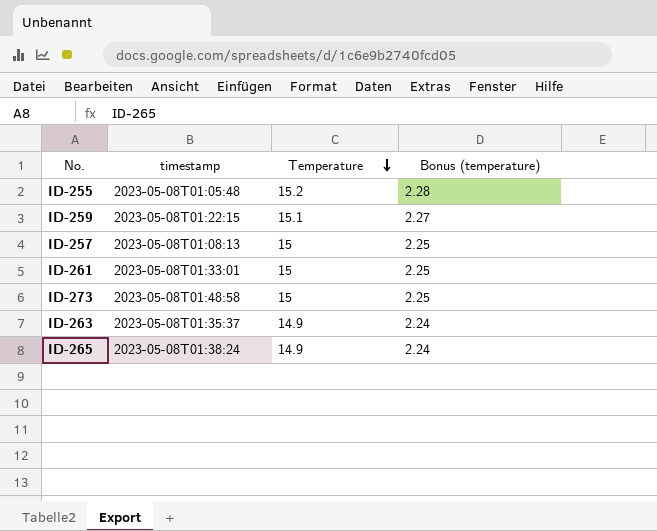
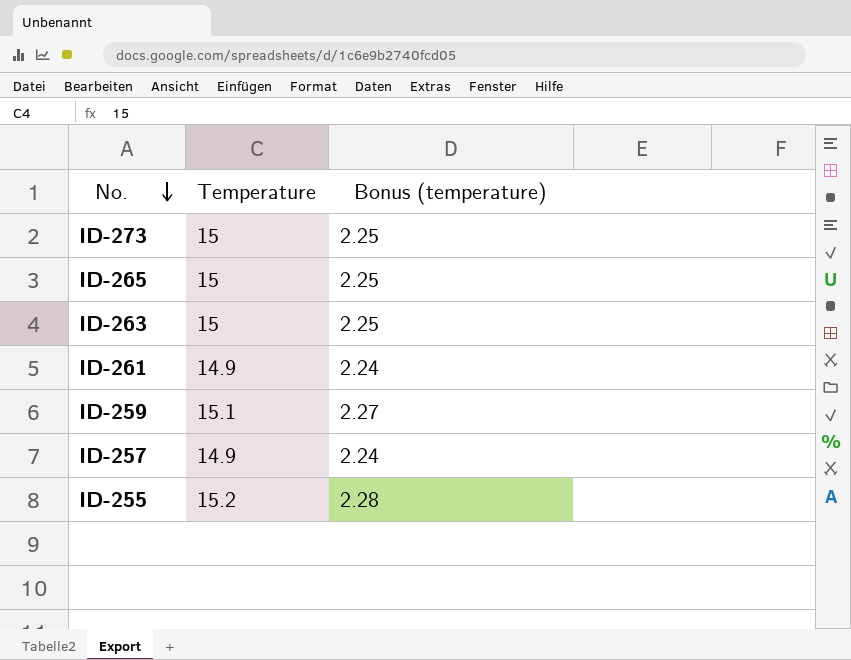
row order: Temperature descending -> No. descending
column timestamp | position: 2 -> none
ID-265 | Temperature: 14.9 -> 15
ID-265 | Bonus (temperature): 2.24 -> 2.25
ID-263 | Temperature: 14.9 -> 15
ID-263 | Bonus (temperature): 2.24 -> 2.25
ID-261 | Temperature: 15 -> 14.9
ID-261 | Bonus (temperature): 2.25 -> 2.24
ID-257 | Temperature: 15 -> 14.9
ID-257 | Bonus (temperature): 2.25 -> 2.24

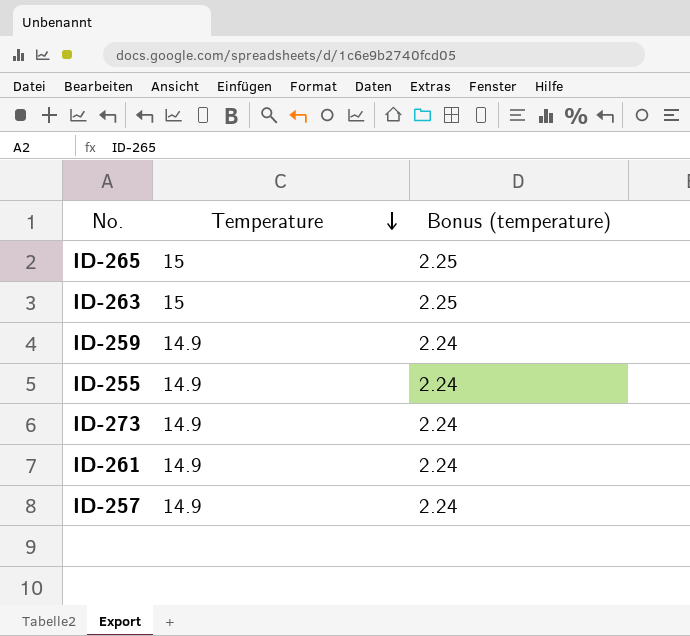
row order: No. descending -> Temperature descending
ID-259 | Temperature: 15.1 -> 14.9
ID-259 | Bonus (temperature): 2.27 -> 2.24
ID-255 | Temperature: 15.2 -> 14.9
ID-255 | Bonus (temperature): 2.28 -> 2.24
ID-273 | Temperature: 15 -> 14.9
ID-273 | Bonus (temperature): 2.25 -> 2.24

